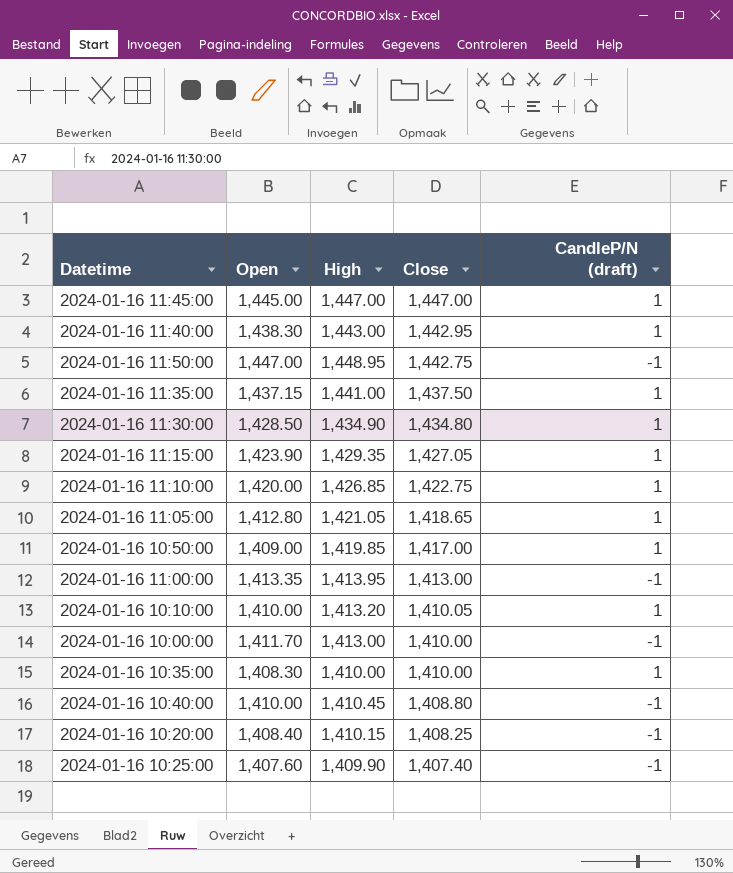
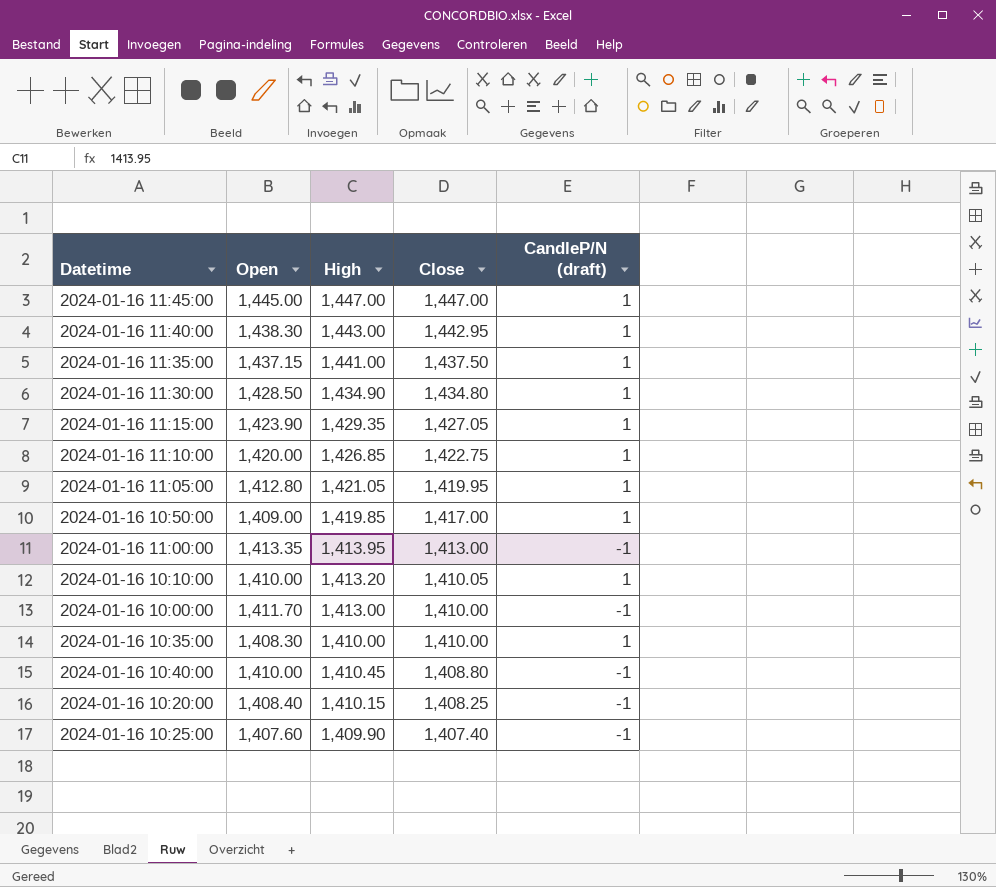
row 2024-01-16 11:50:00: 1,447.00 | 1,448.95 | 1,442.75 | -1 -> none
2024-01-16 11:05:00 | Close: 1,418.65 -> 1,419.95

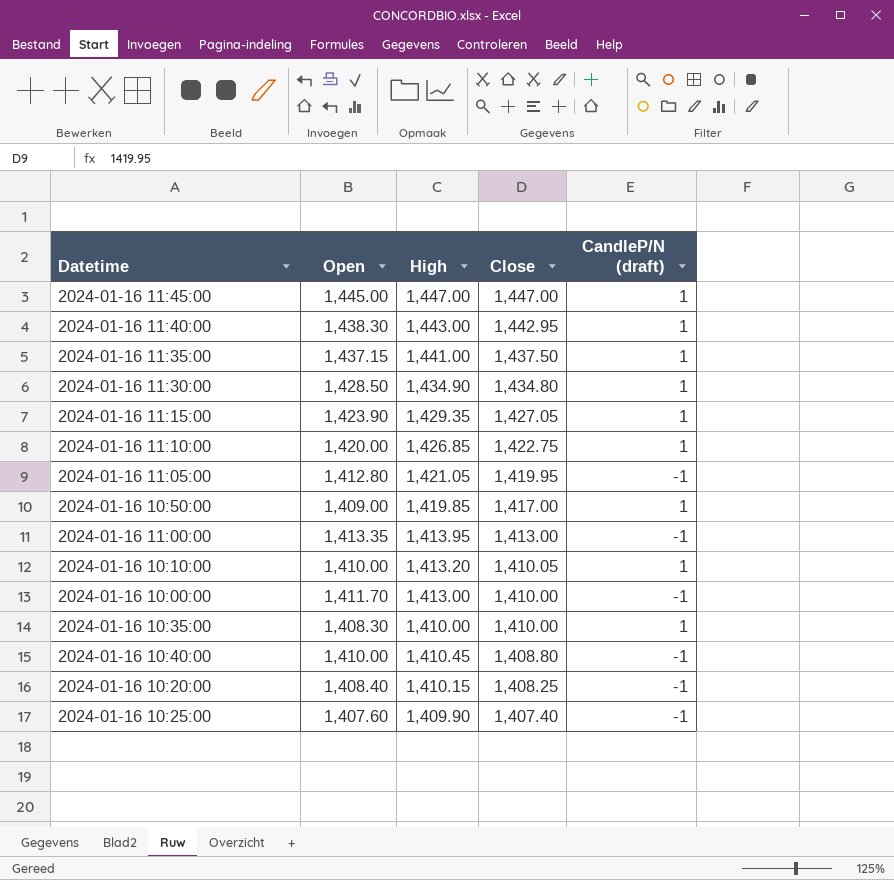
2024-01-16 11:05:00 | CandleP/N (draft): 1 -> -1

